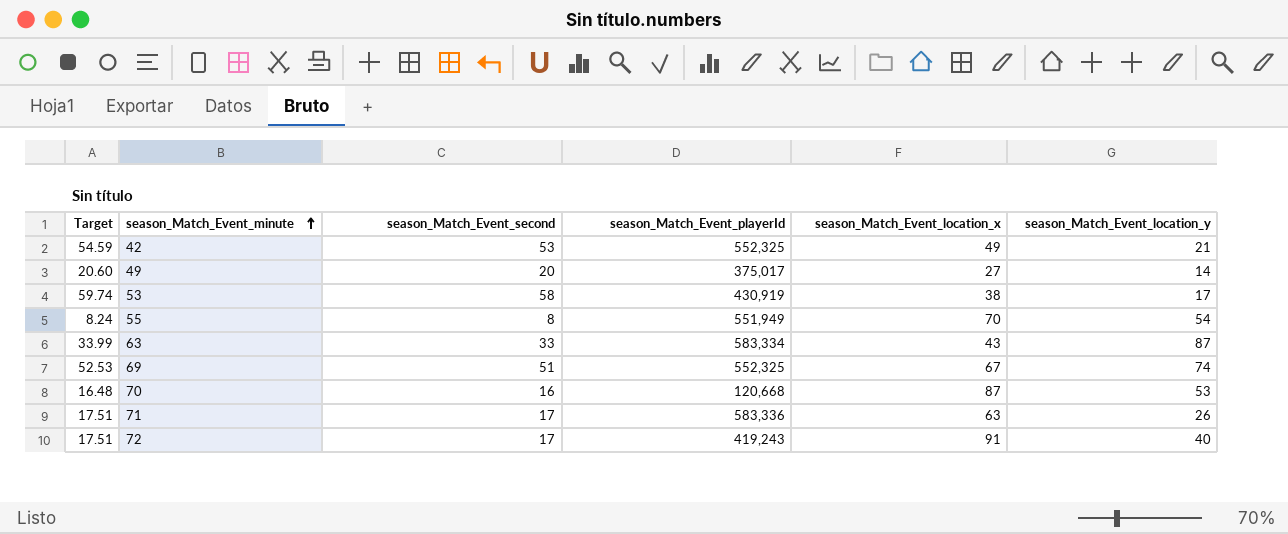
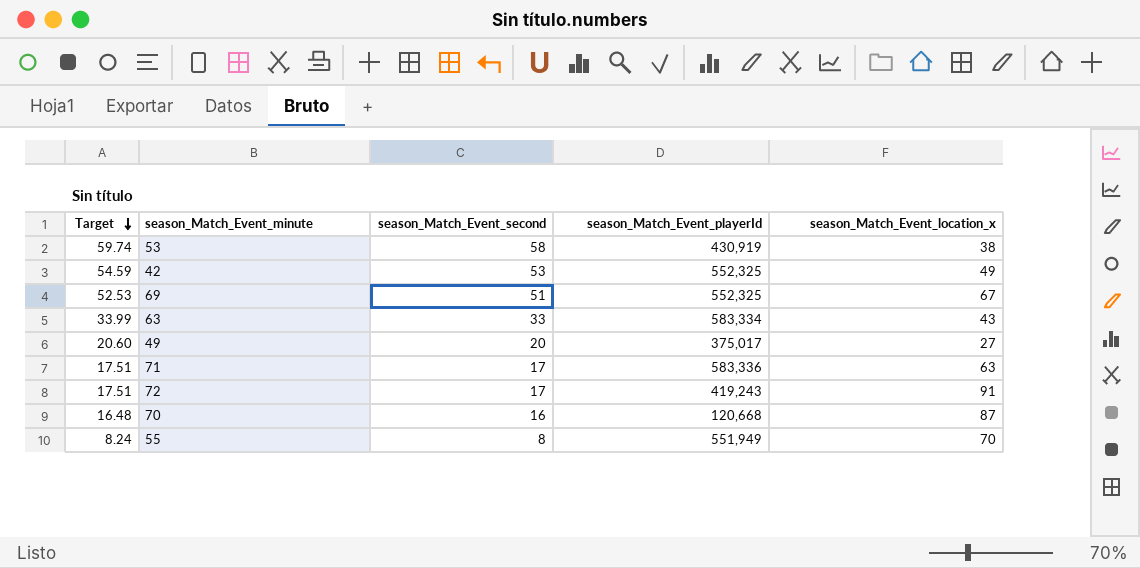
row order: season_Match_Event_minute ascending -> Target descending
column season_Match_Event_location_y | position: 6 -> none

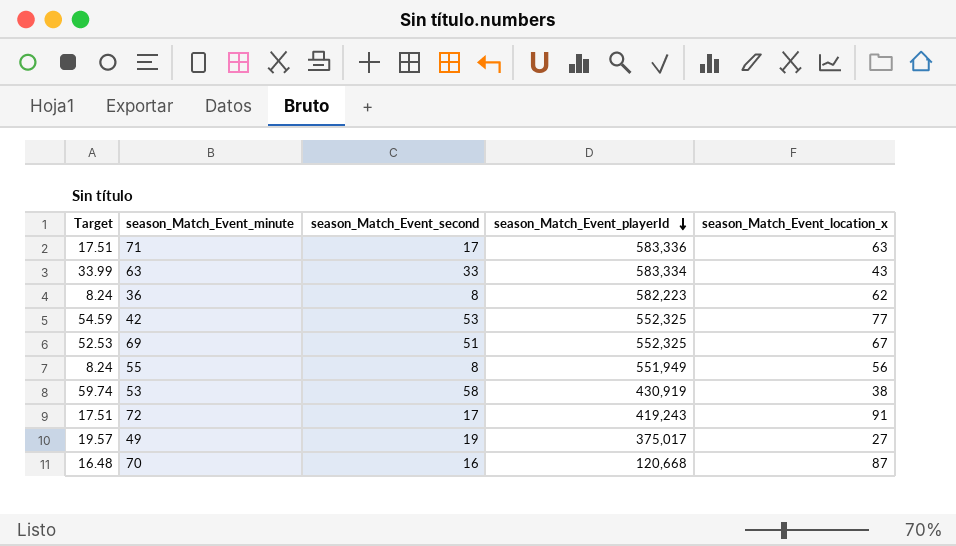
row order: Target descending -> season_Match_Event_playerId descending
row 36: none -> 8.24 | 8 | 582,223 | 62
42 | season_Match_Event_location_x: 49 -> 77
55 | season_Match_Event_location_x: 70 -> 56
49 | Target: 20.60 -> 19.57
49 | season_Match_Event_second: 20 -> 19

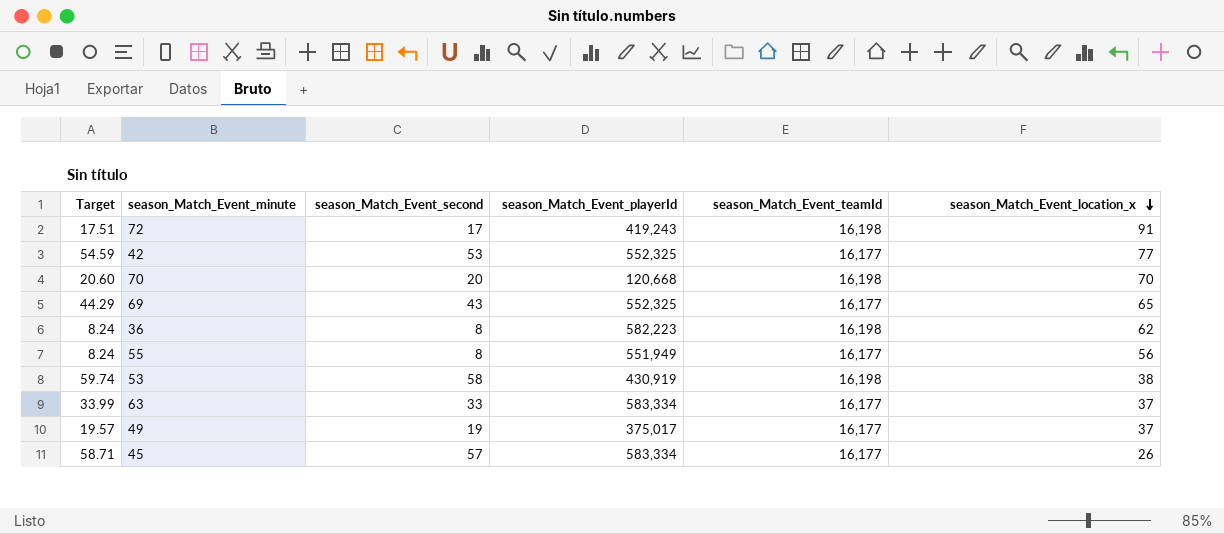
row order: season_Match_Event_playerId descending -> season_Match_Event_location_x descending
column season_Match_Event_teamId | position: none -> 5
row 71: 17.51 | 17 | 583,336 | 63 -> none
70 | Target: 16.48 -> 20.60
70 | season_Match_Event_second: 16 -> 20
70 | season_Match_Event_location_x: 87 -> 70
69 | Target: 52.53 -> 44.29
69 | season_Match_Event_second: 51 -> 43
69 | season_Match_Event_location_x: 67 -> 65
63 | season_Match_Event_location_x: 43 -> 37
49 | season_Match_Event_location_x: 27 -> 37
row 45: none -> 58.71 | 57 | 583,334 | 16,177 | 26

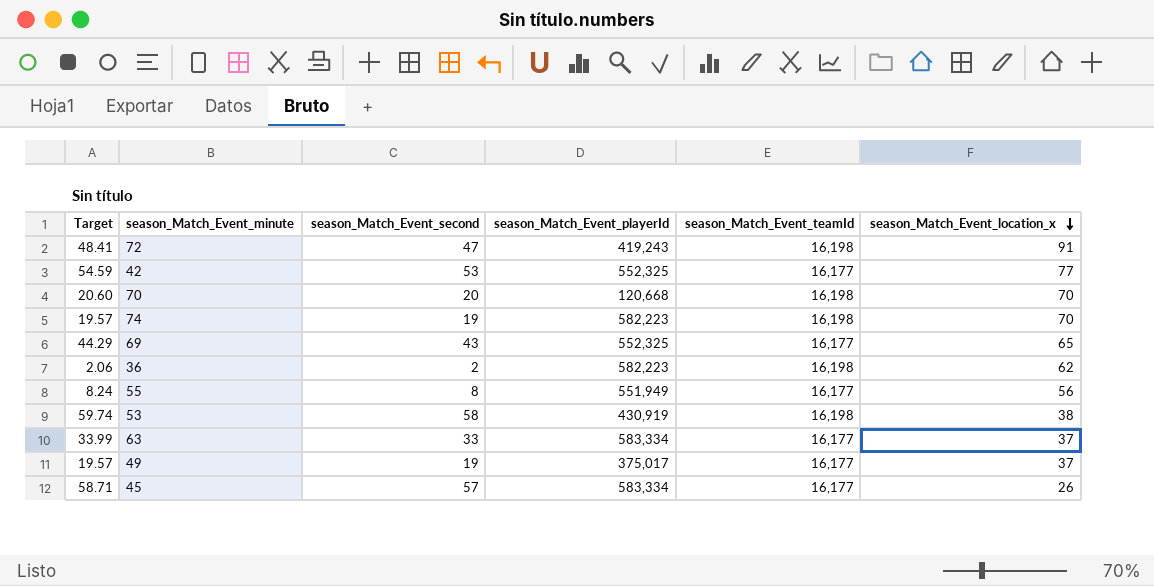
72 | Target: 17.51 -> 48.41
72 | season_Match_Event_second: 17 -> 47
row 74: none -> 19.57 | 19 | 582,223 | 16,198 | 70
36 | Target: 8.24 -> 2.06
36 | season_Match_Event_second: 8 -> 2

